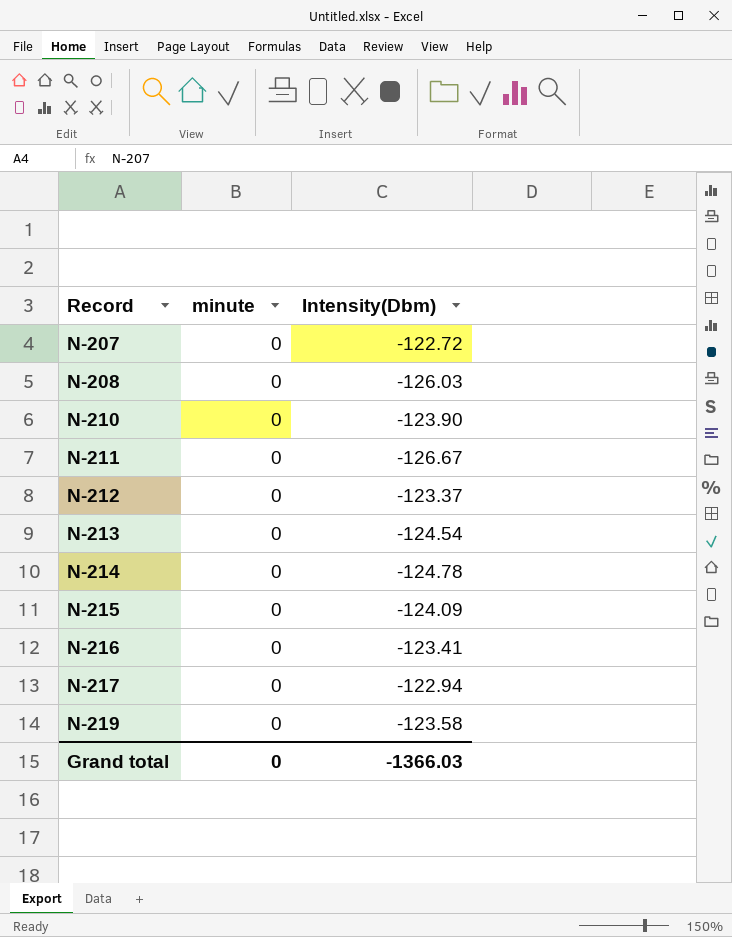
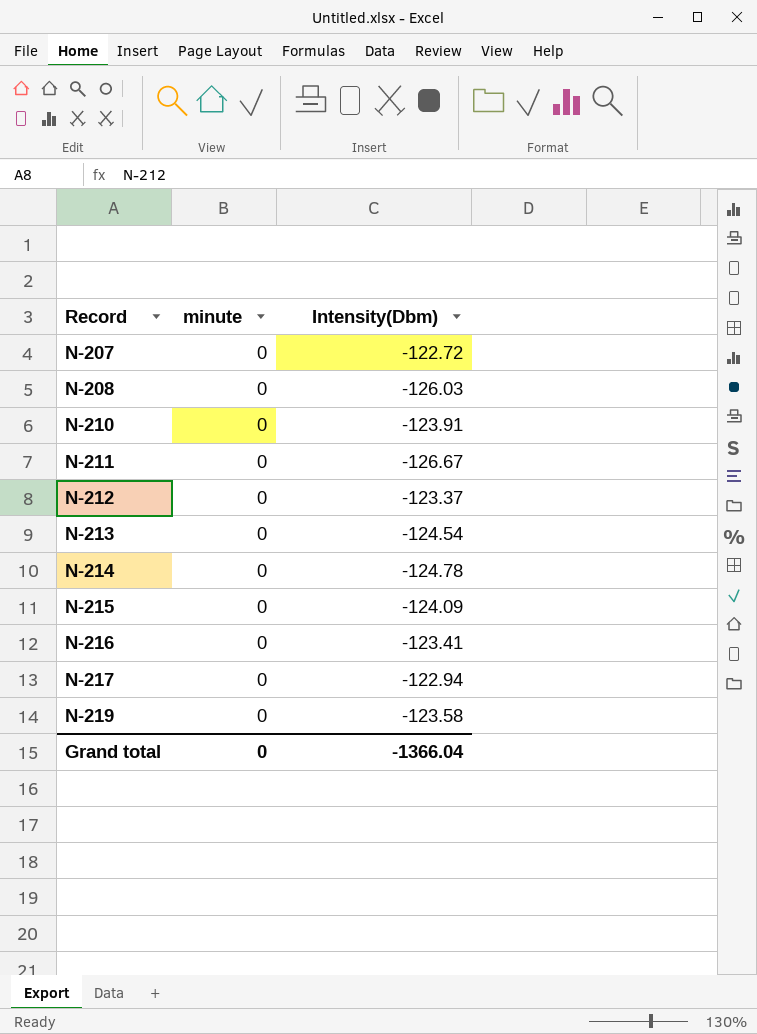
N-210 | Intensity(Dbm): -123.90 -> -123.91
Grand total | Intensity(Dbm): -1366.03 -> -1366.04

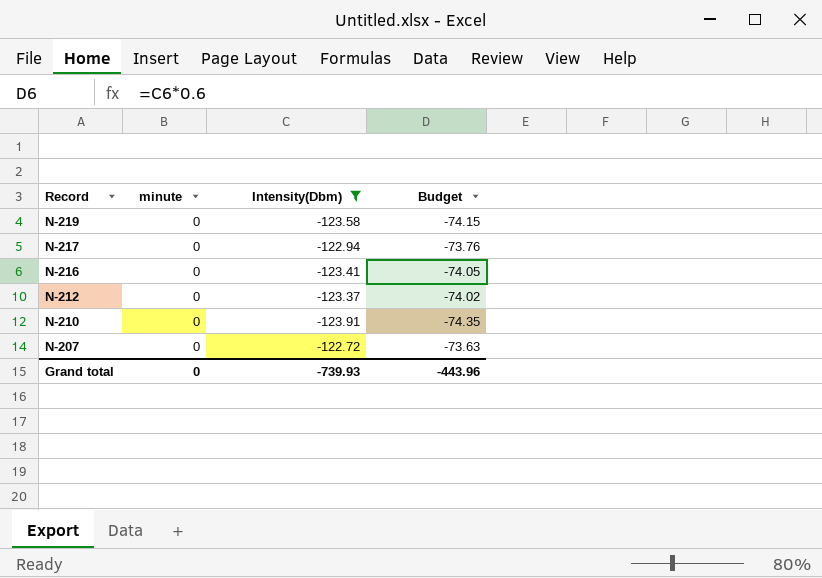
filter: none -> Intensity(Dbm) >= -123.91
row order: Record ascending -> Record descending
column Budget | formula: none -> [Intensity(Dbm)] * 0.6
Grand total | Intensity(Dbm): -1366.04 -> -739.93

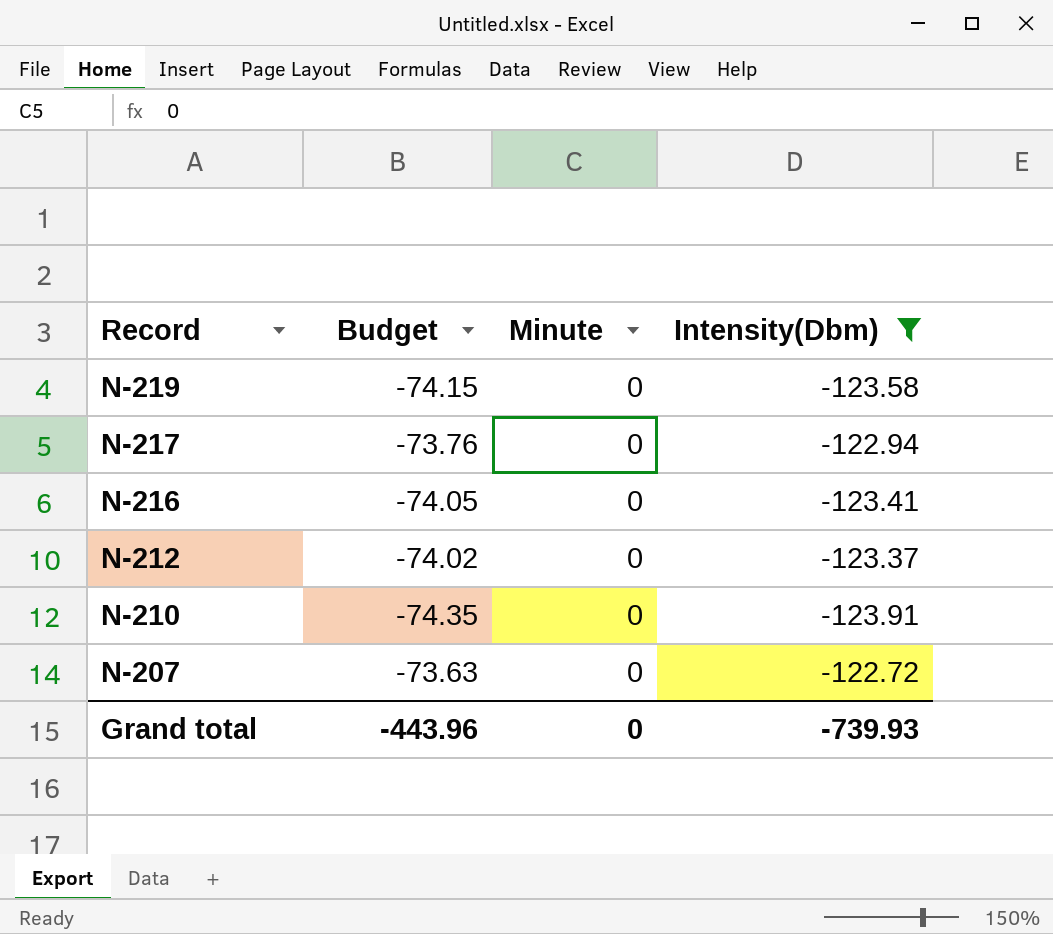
column Budget | position: 4 -> 2
column name: minute -> Minute

